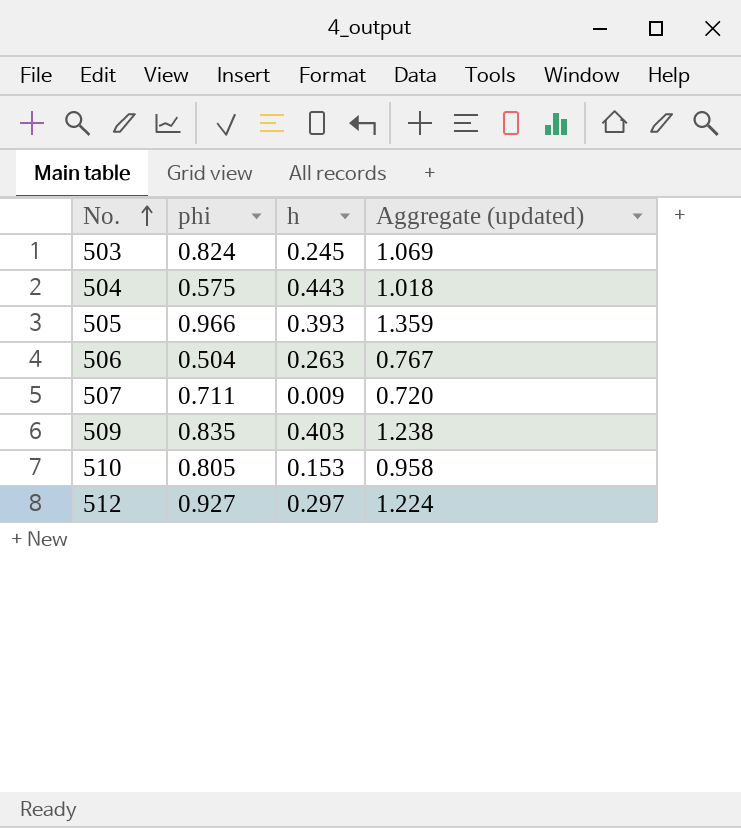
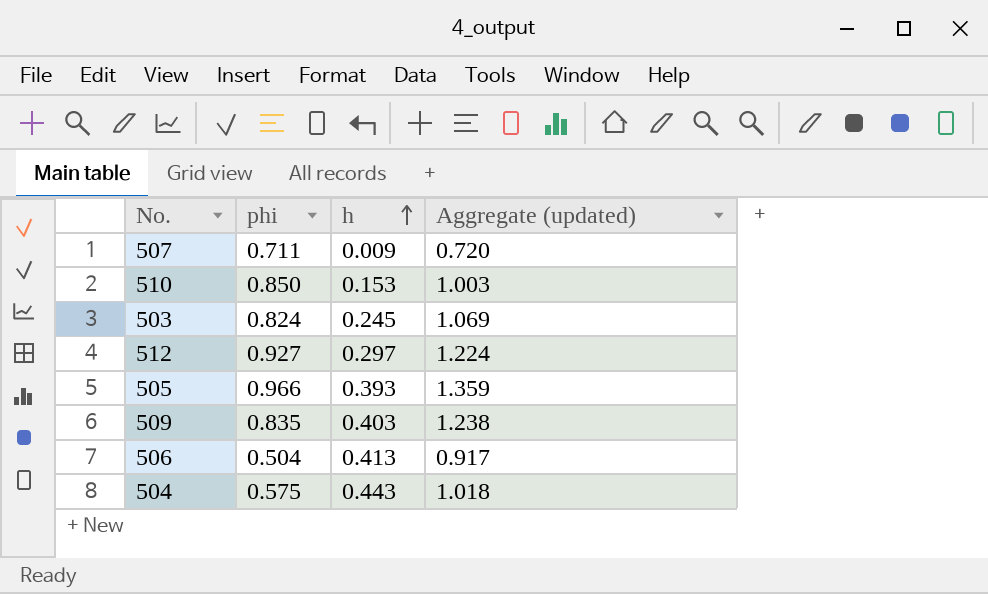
row order: No. ascending -> h ascending
510 | phi: 0.805 -> 0.850
510 | Aggregate (updated): 0.958 -> 1.003
506 | h: 0.263 -> 0.413
506 | Aggregate (updated): 0.767 -> 0.917

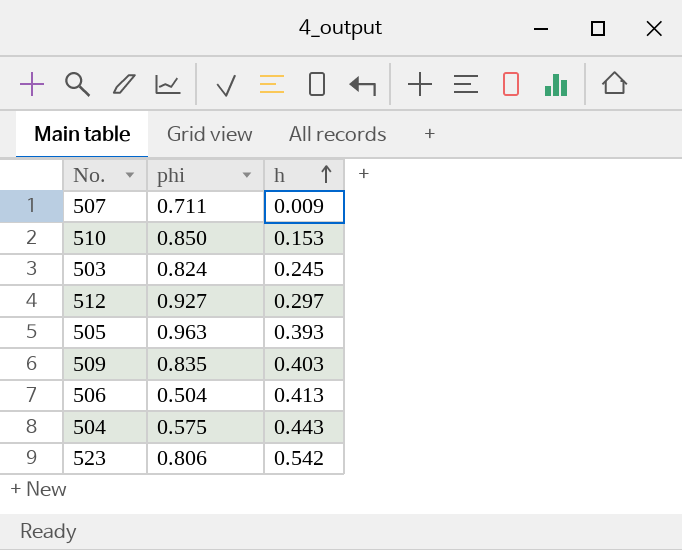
column Aggregate (updated) | formula: [phi] + [h] -> none
505 | phi: 0.966 -> 0.963
row 523: none -> 0.806 | 0.542

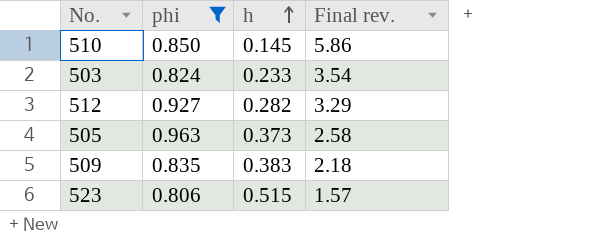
filter: none -> phi >= 0.806
column Final rev. | formula: none -> [phi] / [h]
510 | h: 0.153 -> 0.145
503 | h: 0.245 -> 0.233
512 | h: 0.297 -> 0.282
505 | h: 0.393 -> 0.373
509 | h: 0.403 -> 0.383
523 | h: 0.542 -> 0.515

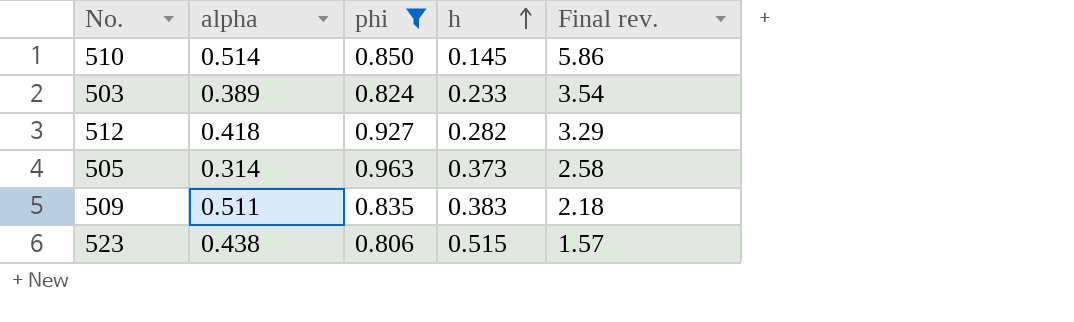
column alpha | position: none -> 2

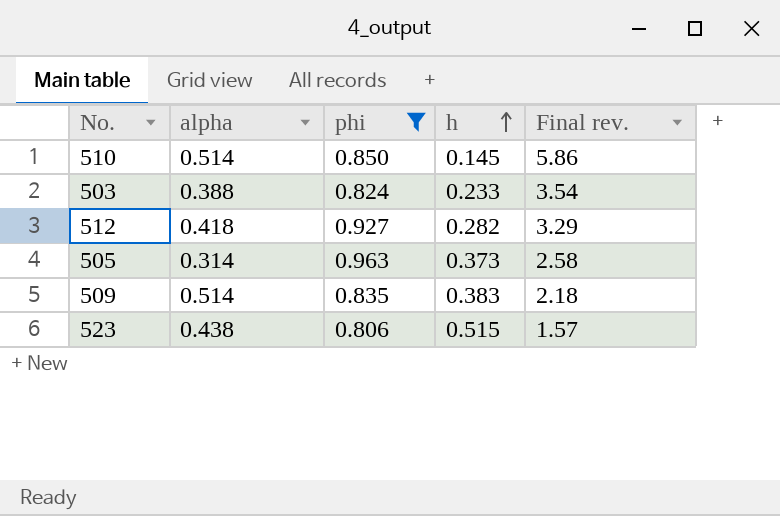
503 | alpha: 0.389 -> 0.388
509 | alpha: 0.511 -> 0.514

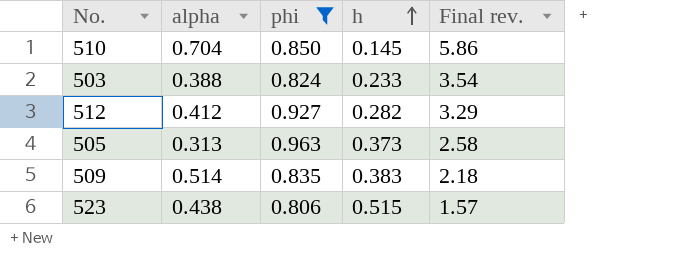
510 | alpha: 0.514 -> 0.704
512 | alpha: 0.418 -> 0.412
505 | alpha: 0.314 -> 0.313

